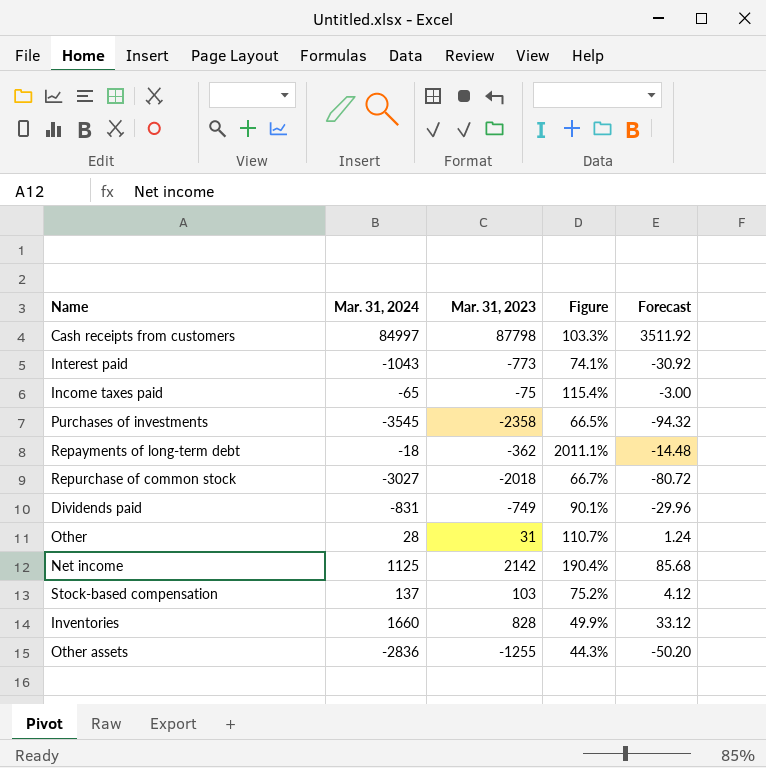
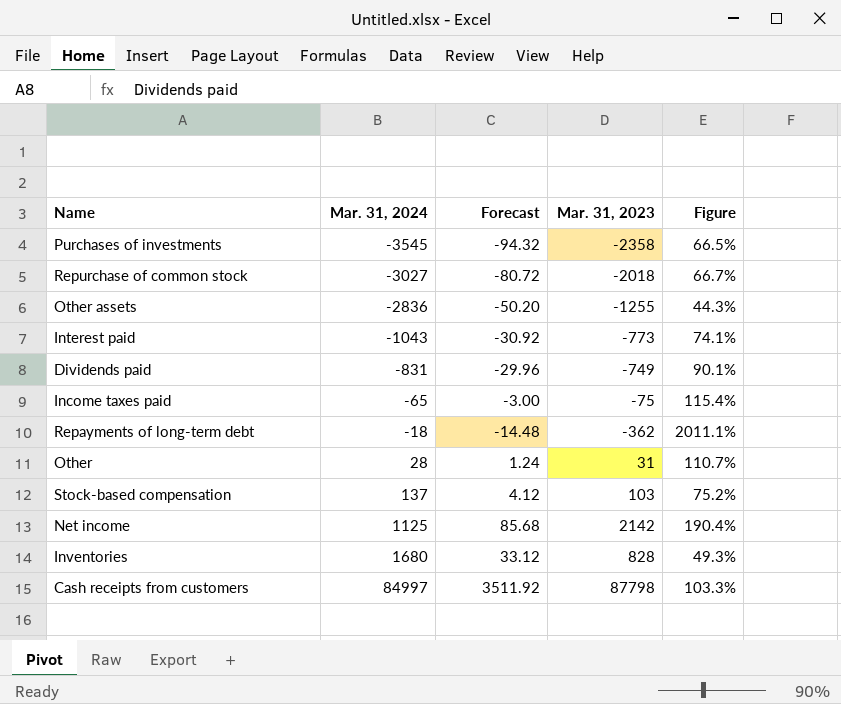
row order: none -> Mar. 31, 2024 ascending
column Forecast | position: 5 -> 3
Inventories | Mar. 31, 2024: 1660 -> 1680
Inventories | Figure: 49.9% -> 49.3%

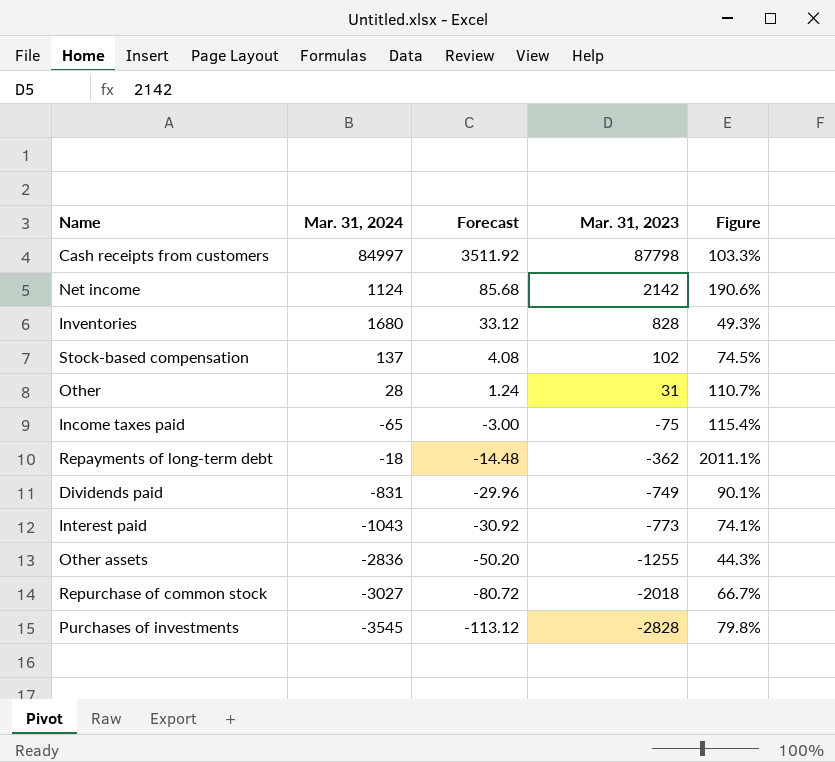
row order: Mar. 31, 2024 ascending -> Forecast descending
Net income | Mar. 31, 2024: 1125 -> 1124
Net income | Figure: 190.4% -> 190.6%
Stock-based compensation | Forecast: 4.12 -> 4.08
Stock-based compensation | Mar. 31, 2023: 103 -> 102
Stock-based compensation | Figure: 75.2% -> 74.5%
Purchases of investments | Forecast: -94.32 -> -113.12
Purchases of investments | Mar. 31, 2023: -2358 -> -2828
Purchases of investments | Figure: 66.5% -> 79.8%

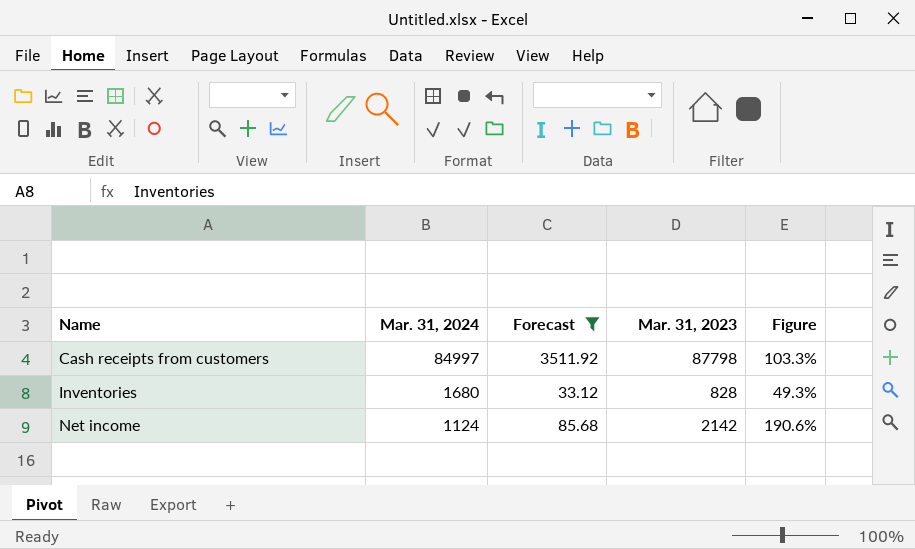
filter: none -> Forecast >= 33.12
row order: Forecast descending -> Name ascending

